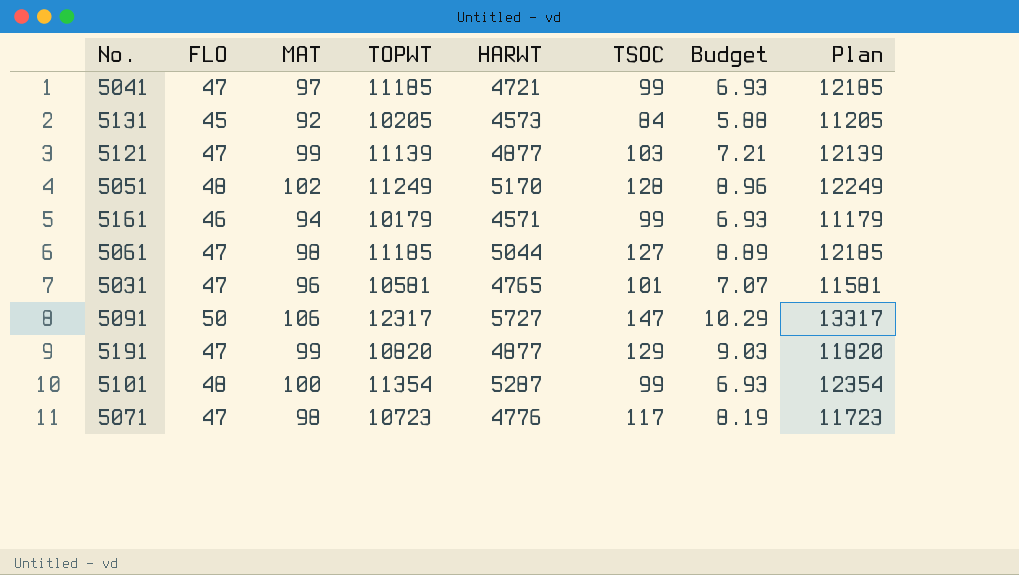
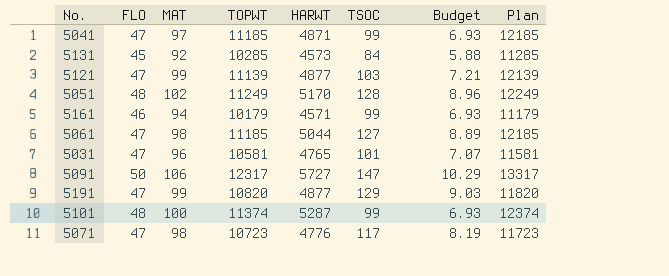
5041 | HARWT: 4721 -> 4871
5131 | TOPWT: 10205 -> 10285
5131 | Plan: 11205 -> 11285
5101 | TOPWT: 11354 -> 11374
5101 | Plan: 12354 -> 12374

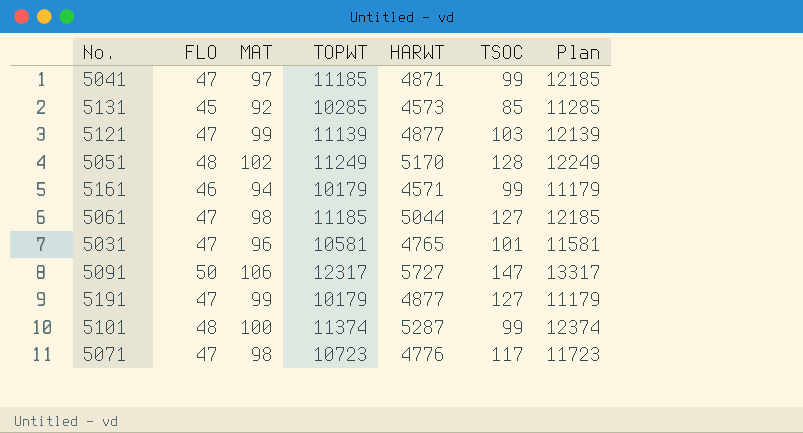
column Budget | formula: [TSOC] * 0.07 -> none
5131 | TSOC: 84 -> 85
5191 | TOPWT: 10820 -> 10179
5191 | TSOC: 129 -> 127
5191 | Plan: 11820 -> 11179

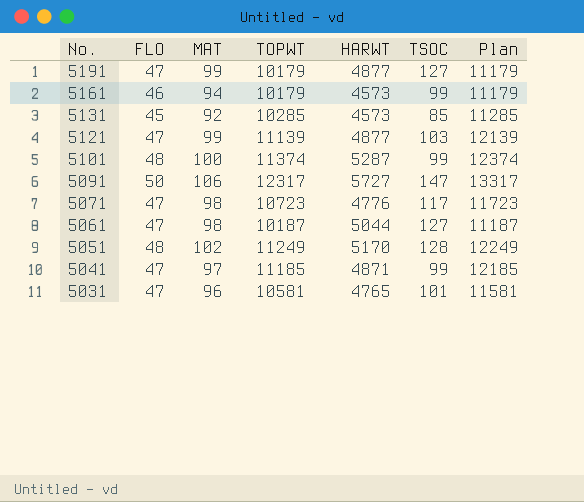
row order: none -> No. descending
5161 | HARWT: 4571 -> 4573
5061 | TOPWT: 11185 -> 10187
5061 | Plan: 12185 -> 11187

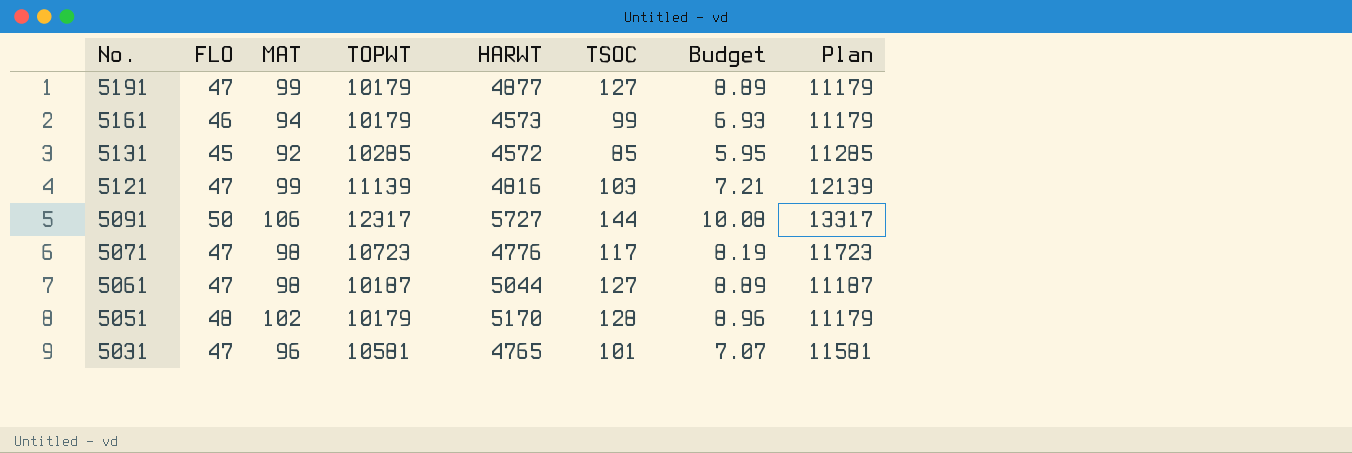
column Budget | formula: none -> [TSOC] * 0.07
row 5101: 48 | 100 | 11374 | 5287 | 99 | 12374 -> none
row 5041: 47 | 97 | 11185 | 4871 | 99 | 12185 -> none
5131 | HARWT: 4573 -> 4572
5121 | HARWT: 4877 -> 4816
5091 | TSOC: 147 -> 144
5051 | TOPWT: 11249 -> 10179
5051 | Plan: 12249 -> 11179

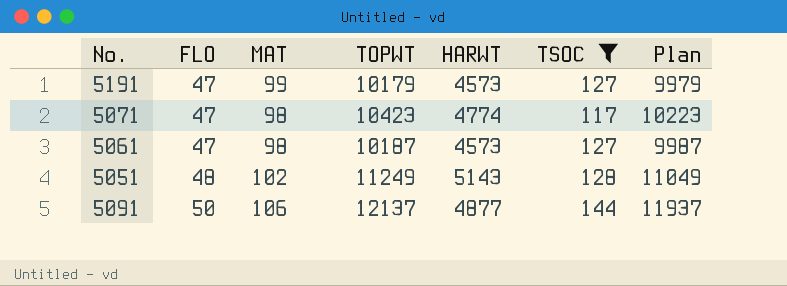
filter: none -> TSOC >= 117
row order: No. descending -> FLO ascending
column Budget | formula: [TSOC] * 0.07 -> none
column Plan | formula: [TOPWT] + 1000 -> [TOPWT] - 200
5191 | HARWT: 4877 -> 4573
5071 | TOPWT: 10723 -> 10423
5071 | HARWT: 4776 -> 4774
5061 | HARWT: 5044 -> 4573
5051 | TOPWT: 10179 -> 11249
5051 | HARWT: 5170 -> 5143
5091 | TOPWT: 12317 -> 12137
5091 | HARWT: 5727 -> 4877

